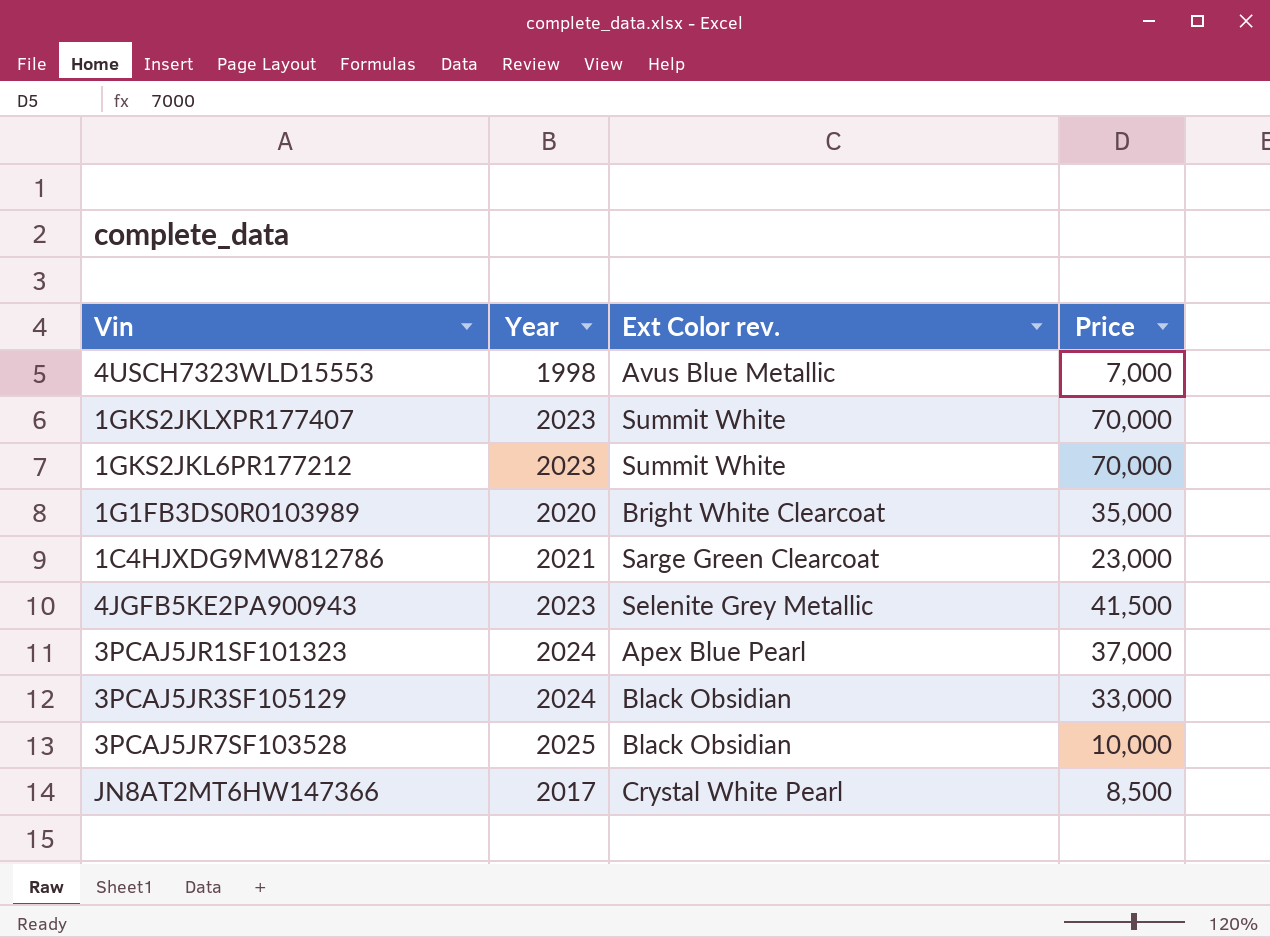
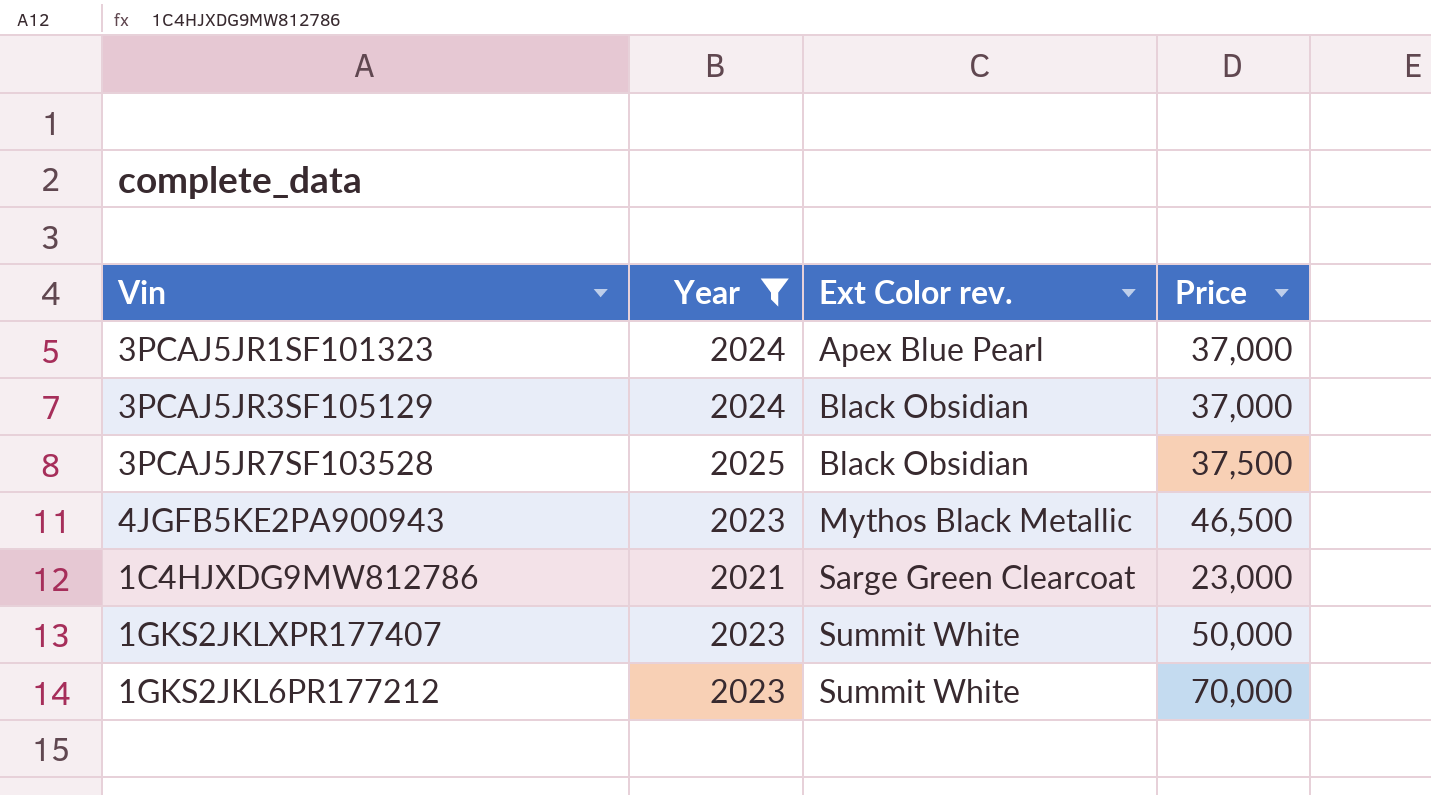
filter: none -> Year >= 2021
row order: none -> Ext Color rev. ascending
3PCAJ5JR3SF105129 | Price: 33,000 -> 37,000
3PCAJ5JR7SF103528 | Price: 10,000 -> 37,500
4JGFB5KE2PA900943 | Ext Color rev.: Selenite Grey Metallic -> Mythos Black Metallic
4JGFB5KE2PA900943 | Price: 41,500 -> 46,500
1GKS2JKLXPR177407 | Price: 70,000 -> 50,000

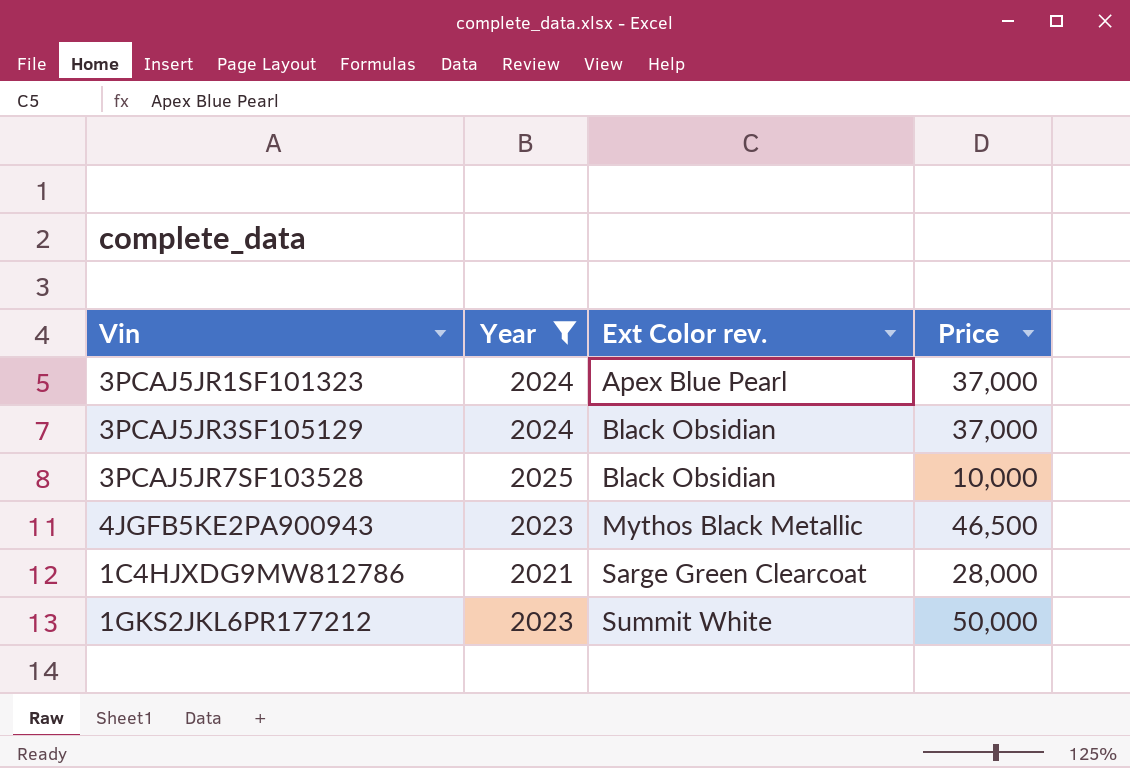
row 1GKS2JKLXPR177407: 2023 | Summit White | 50,000 -> none
3PCAJ5JR7SF103528 | Price: 37,500 -> 10,000
1C4HJXDG9MW812786 | Price: 23,000 -> 28,000
1GKS2JKL6PR177212 | Price: 70,000 -> 50,000

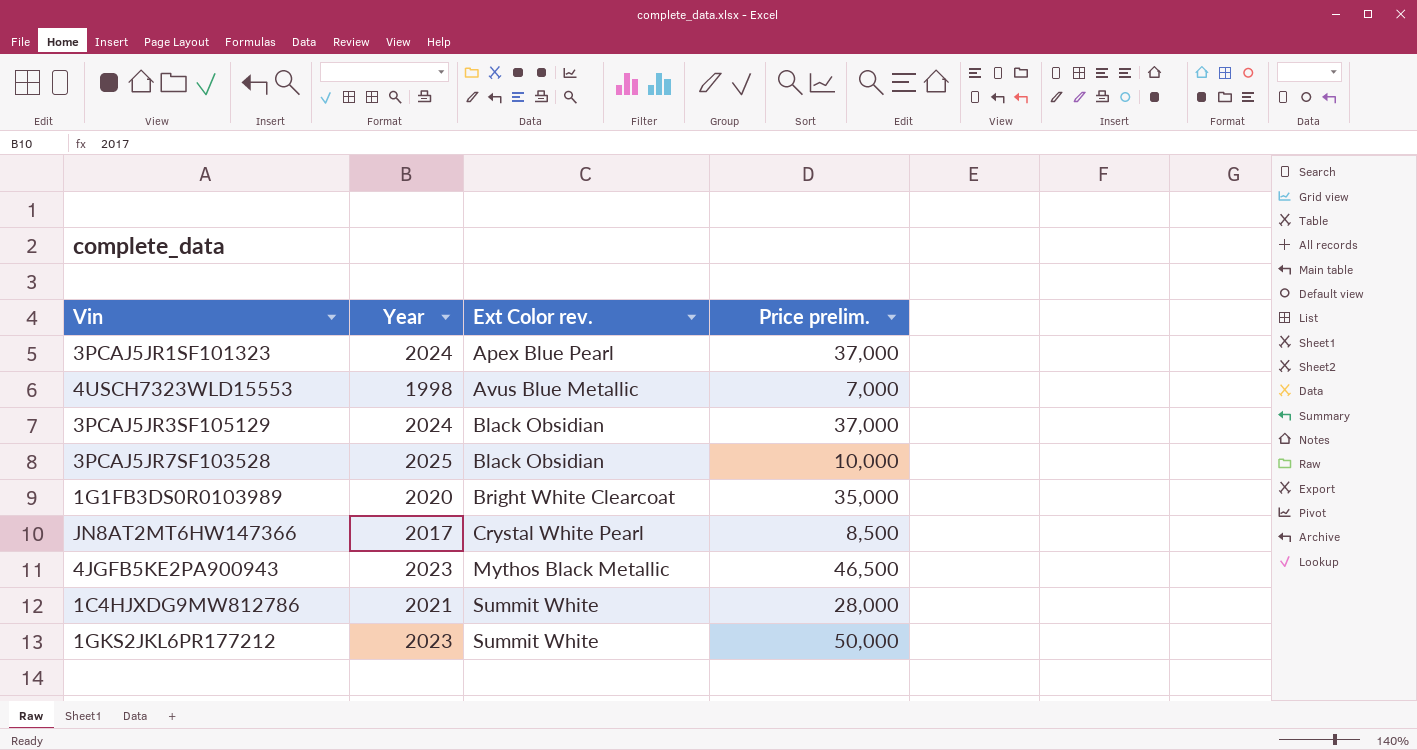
filter: Year >= 2021 -> none
column name: Price -> Price prelim.
1C4HJXDG9MW812786 | Ext Color rev.: Sarge Green Clearcoat -> Summit White

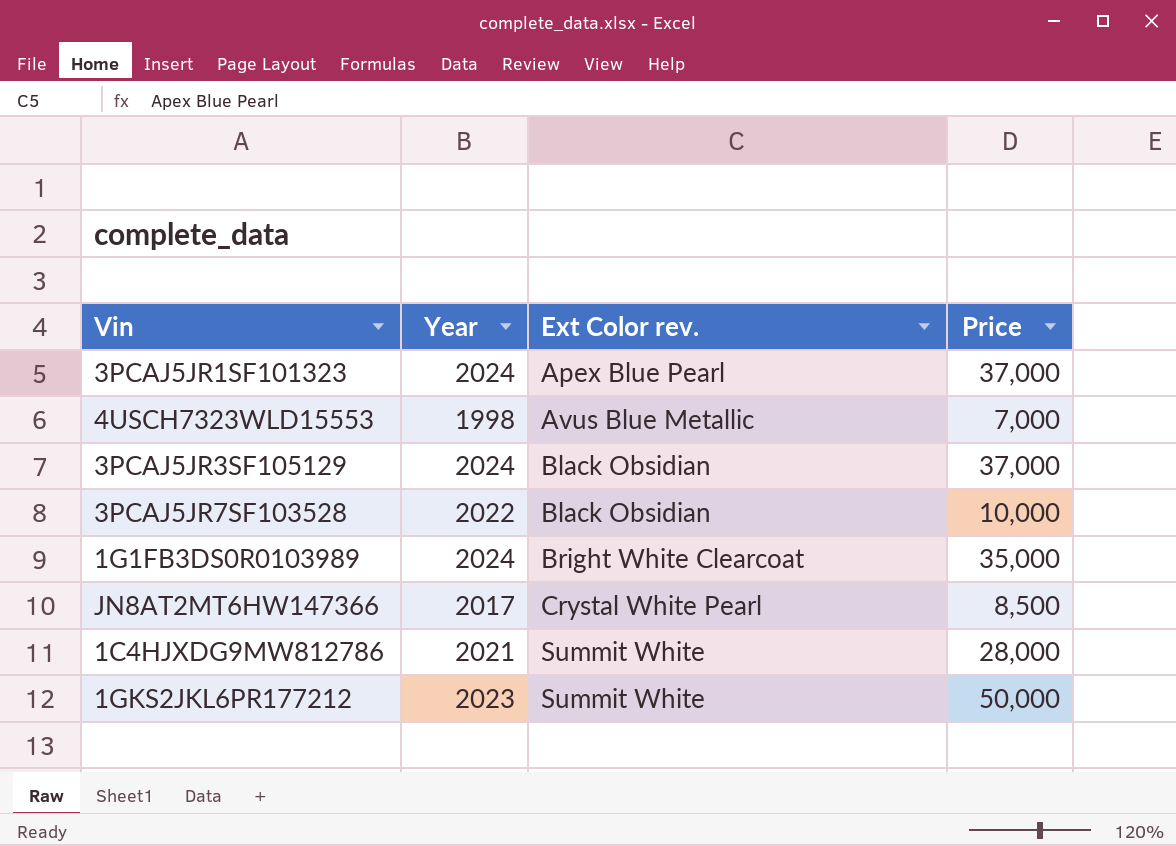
column name: Price prelim. -> Price
row 4JGFB5KE2PA900943: 2023 | Mythos Black Metallic | 46,500 -> none
3PCAJ5JR7SF103528 | Year: 2025 -> 2022
1G1FB3DS0R0103989 | Year: 2020 -> 2024

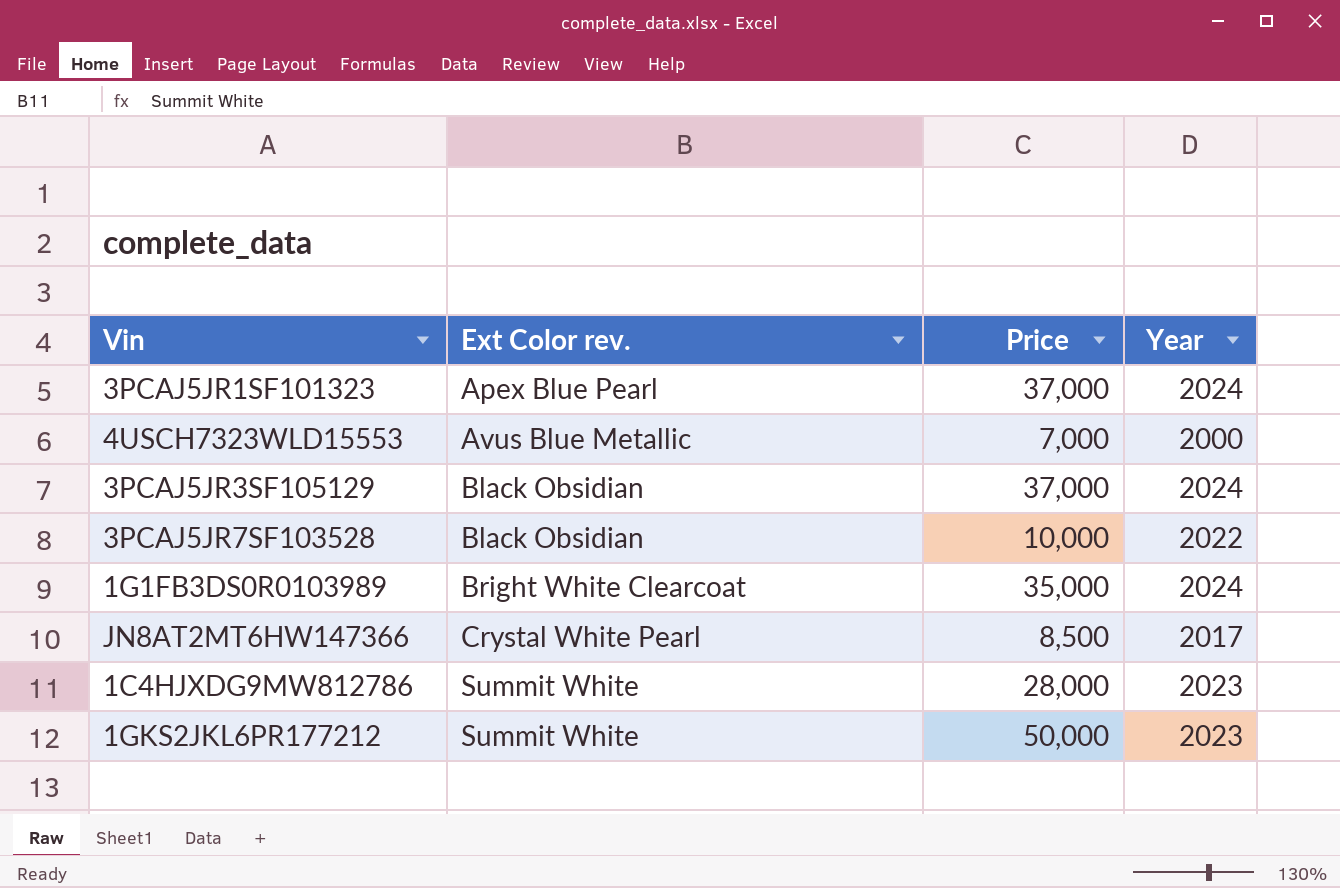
column Year | position: 2 -> 4
4USCH7323WLD15553 | Year: 1998 -> 2000
1C4HJXDG9MW812786 | Year: 2021 -> 2023

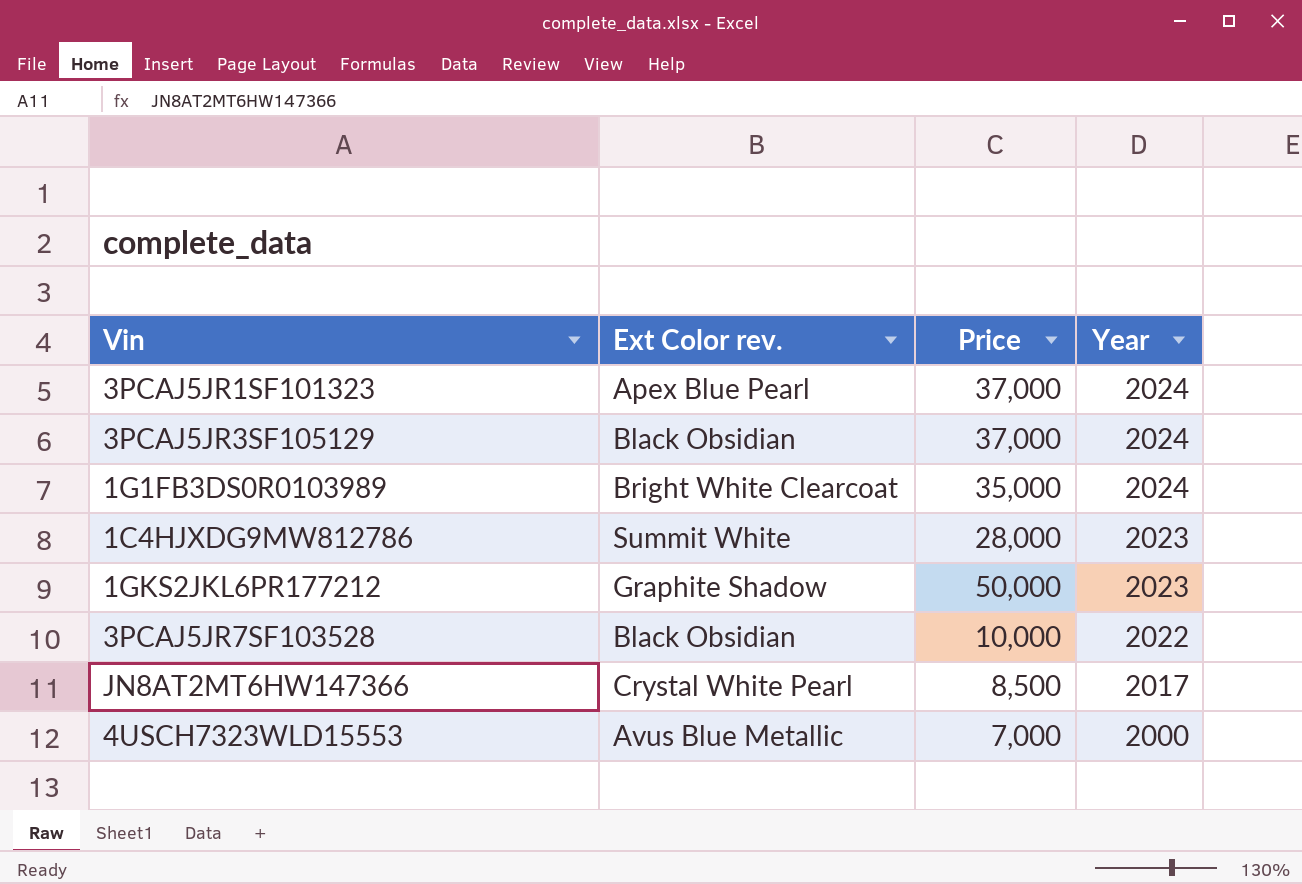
row order: Ext Color rev. ascending -> Year descending
1GKS2JKL6PR177212 | Ext Color rev.: Summit White -> Graphite Shadow

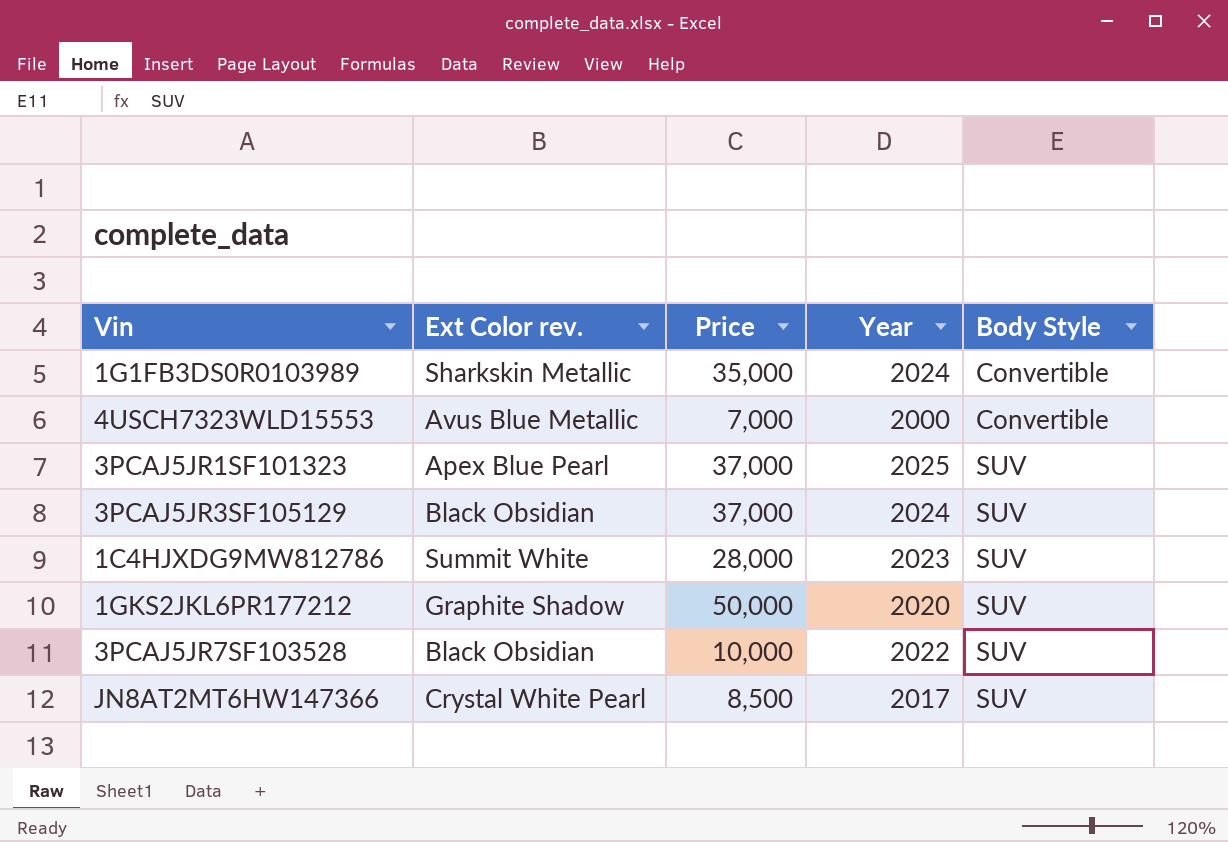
row order: Year descending -> Body Style ascending
column Body Style | position: none -> 5
1G1FB3DS0R0103989 | Ext Color rev.: Bright White Clearcoat -> Sharkskin Metallic
3PCAJ5JR1SF101323 | Year: 2024 -> 2025
1GKS2JKL6PR177212 | Year: 2023 -> 2020

